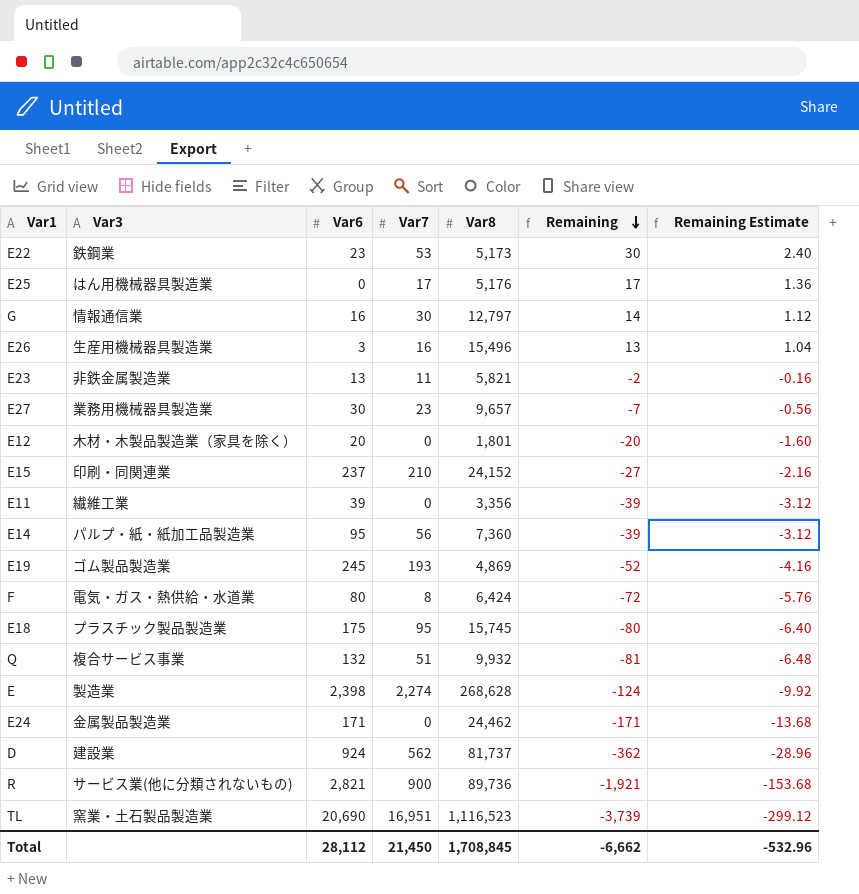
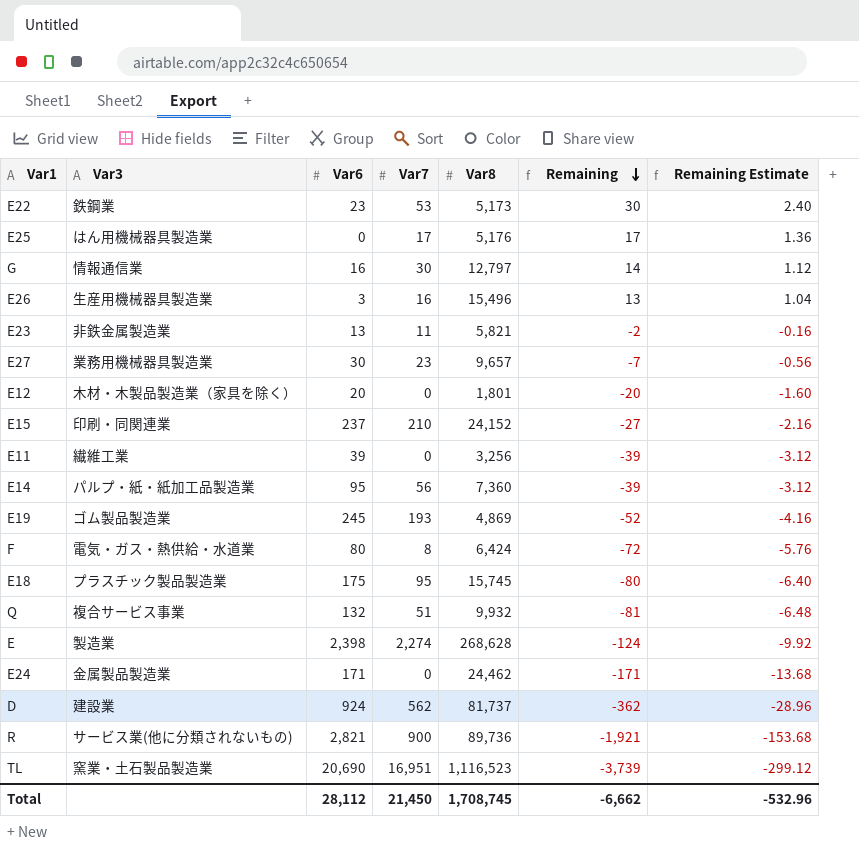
E11 | Var8: 3,356 -> 3,256
Total | Var8: 1,708,845 -> 1,708,745

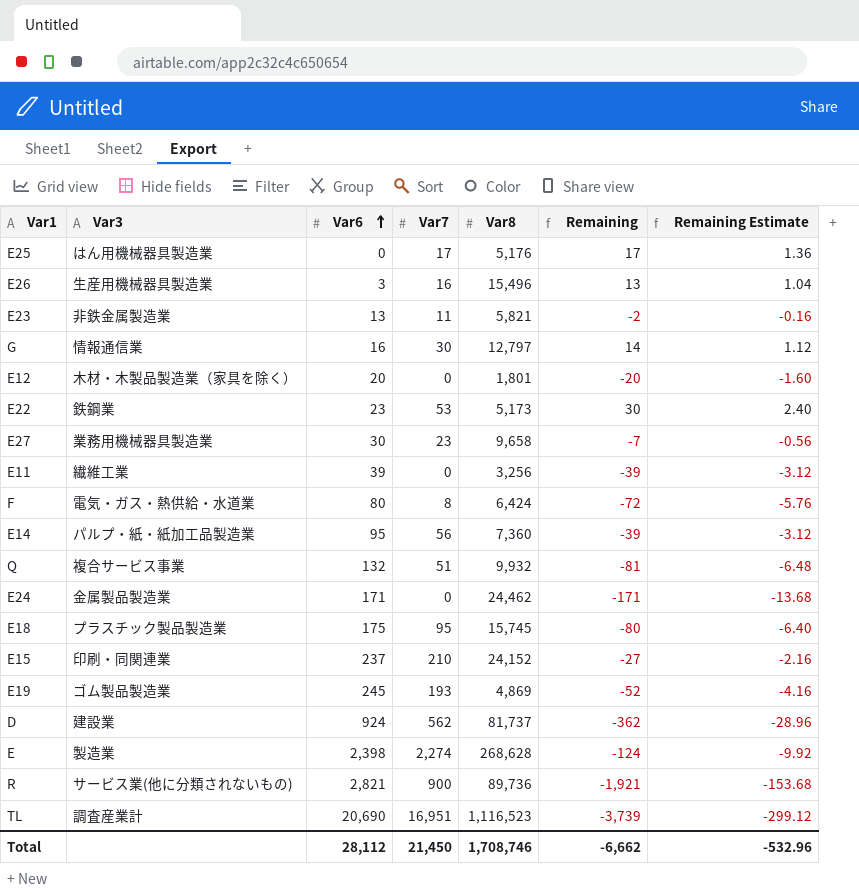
row order: Remaining descending -> Var6 ascending
E27 | Var8: 9,657 -> 9,658
TL | Var3: 窯業・土石製品製造業 -> 調査産業計
Total | Var8: 1,708,745 -> 1,708,746

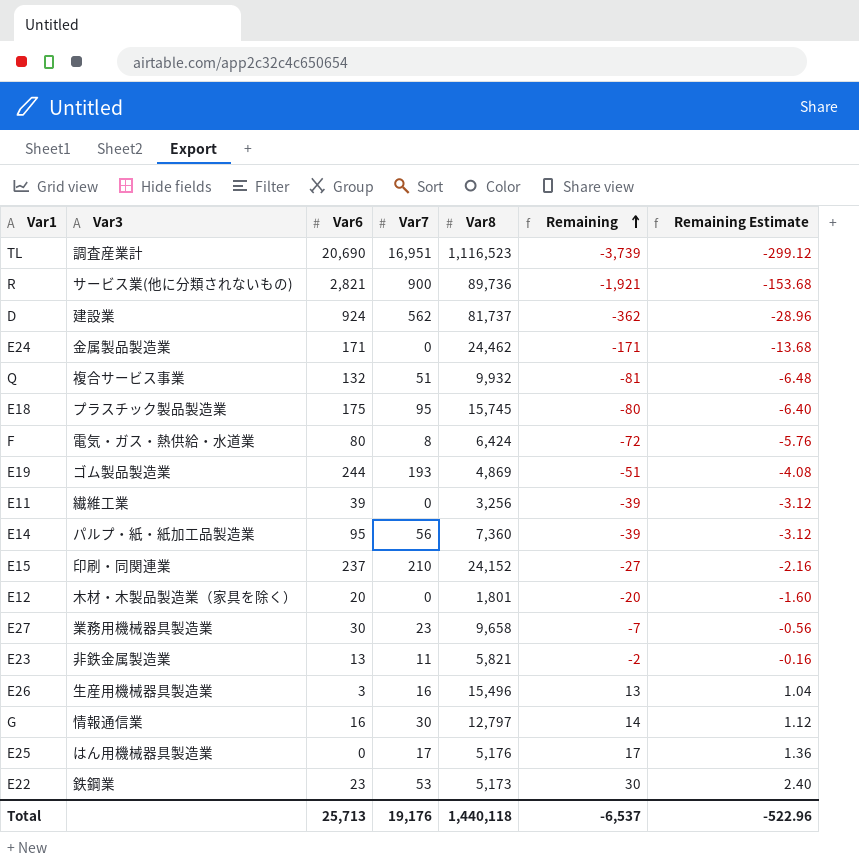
row order: Var6 ascending -> Remaining ascending
row E: 製造業 | 2,398 | 2,274 | 268,628 | -124 | -9.92 -> none
E19 | Var6: 245 -> 244
E19 | Remaining: -52 -> -51
E19 | Remaining Estimate: -4.16 -> -4.08
Total | Var6: 28,112 -> 25,713
Total | Var7: 21,450 -> 19,176
Total | Var8: 1,708,746 -> 1,440,118
Total | Remaining: -6,662 -> -6,537
Total | Remaining Estimate: -532.96 -> -522.96

